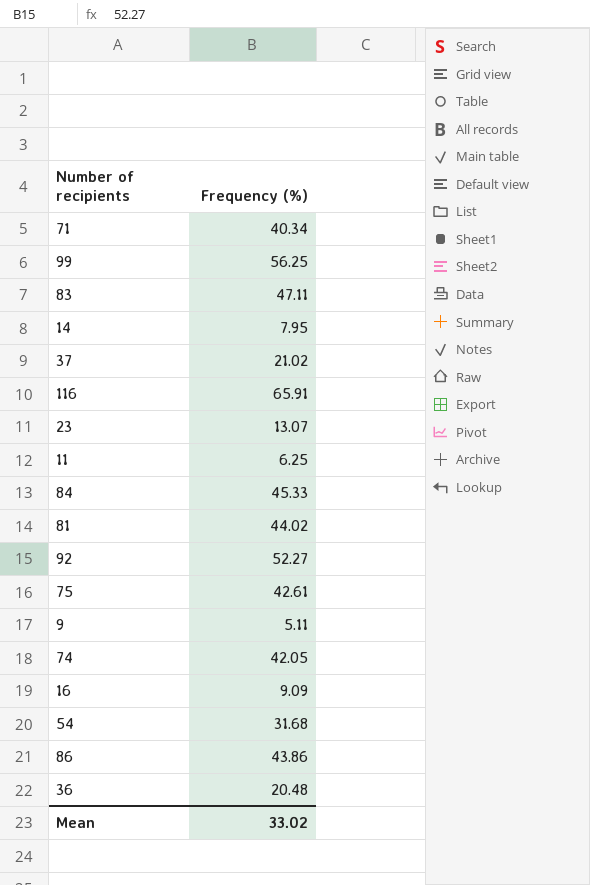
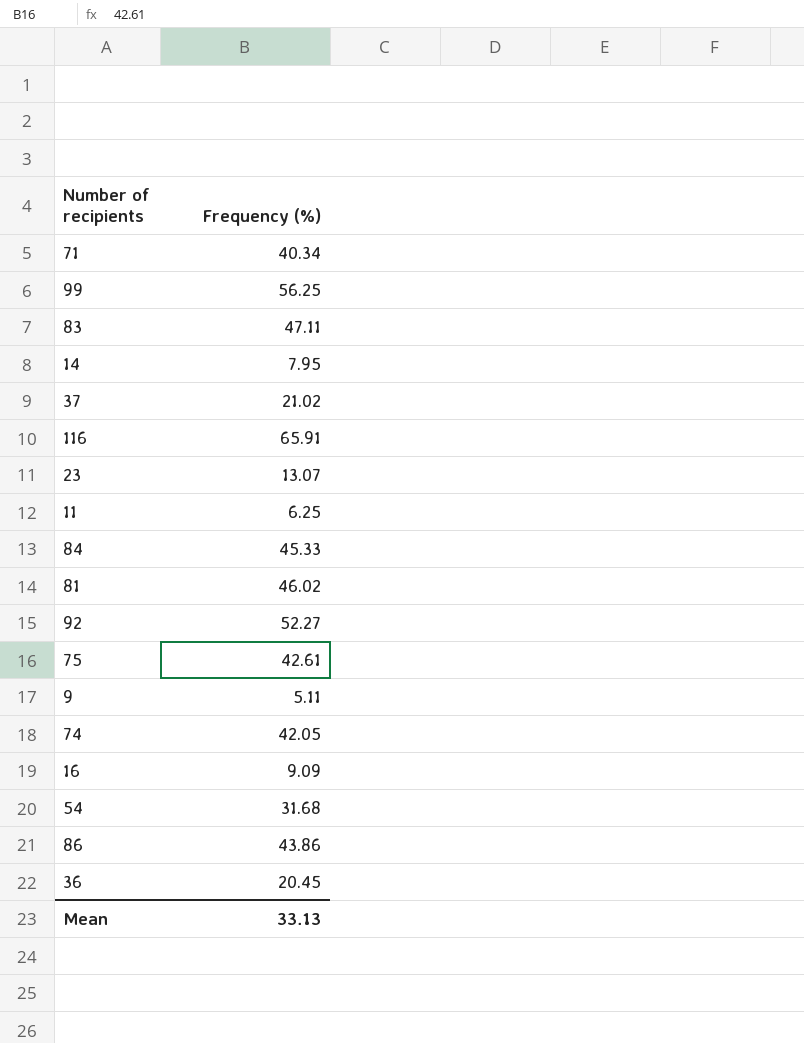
81 | Frequency (%): 44.02 -> 46.02
36 | Frequency (%): 20.48 -> 20.45
Mean | Frequency (%): 33.02 -> 33.13

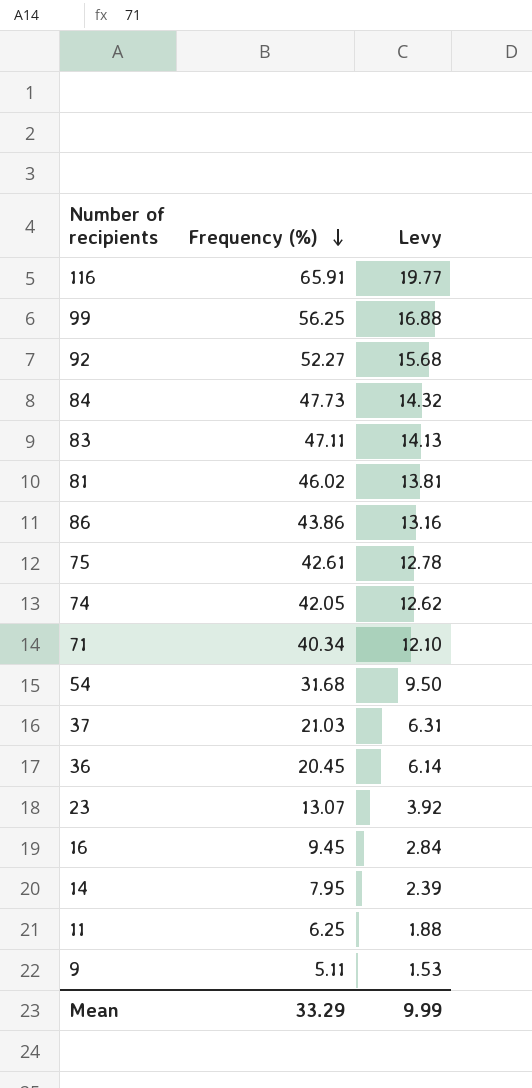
row order: none -> Frequency (%) descending
column Levy | formula: none -> [Frequency (%)] * 0.3
84 | Frequency (%): 45.33 -> 47.73
37 | Frequency (%): 21.02 -> 21.03
16 | Frequency (%): 9.09 -> 9.45
Mean | Frequency (%): 33.13 -> 33.29

